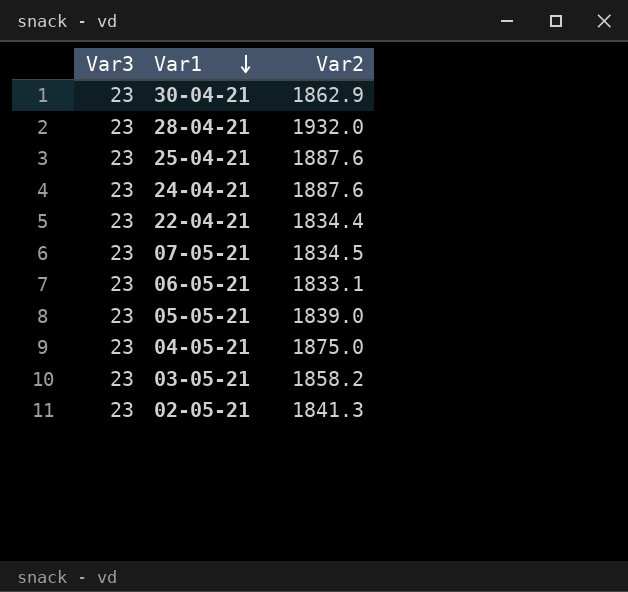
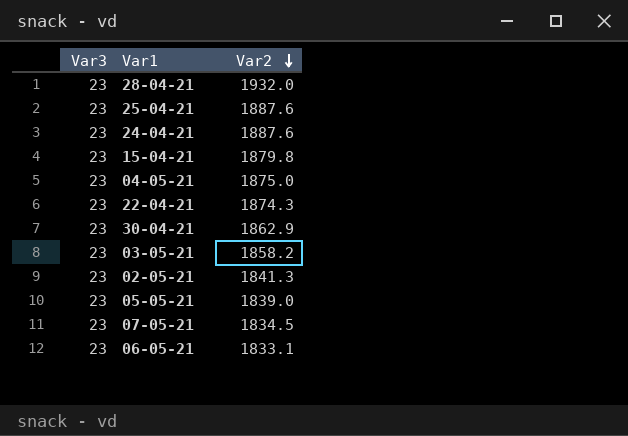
row order: Var1 descending -> Var2 descending
row 15-04-21: none -> 23 | 1879.8
22-04-21 | Var2: 1834.4 -> 1874.3

